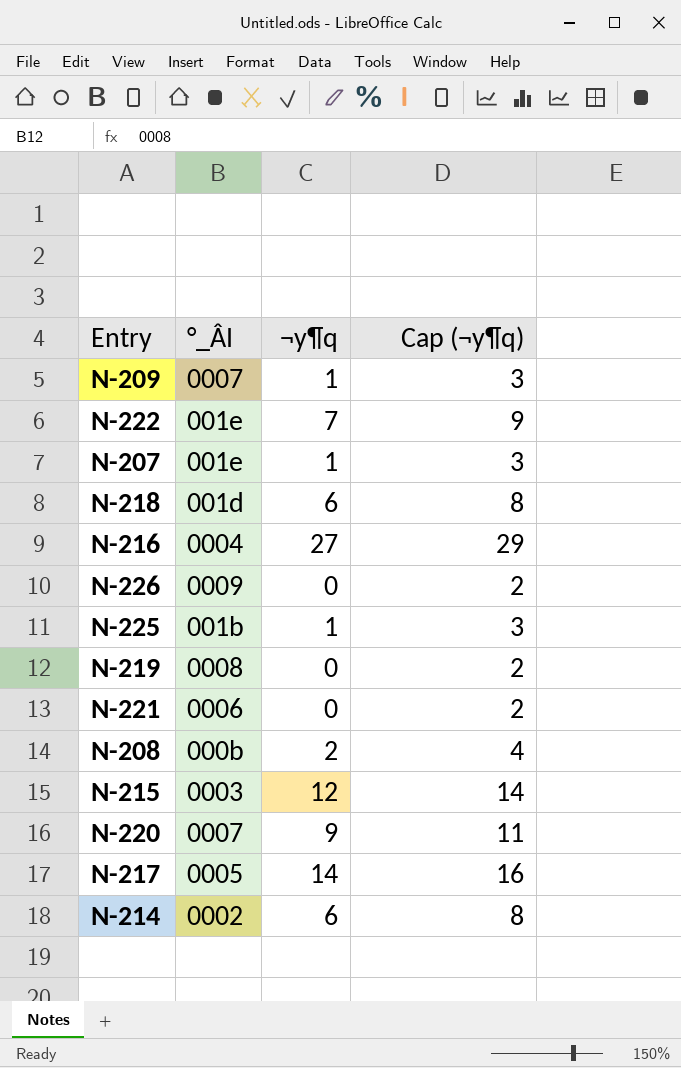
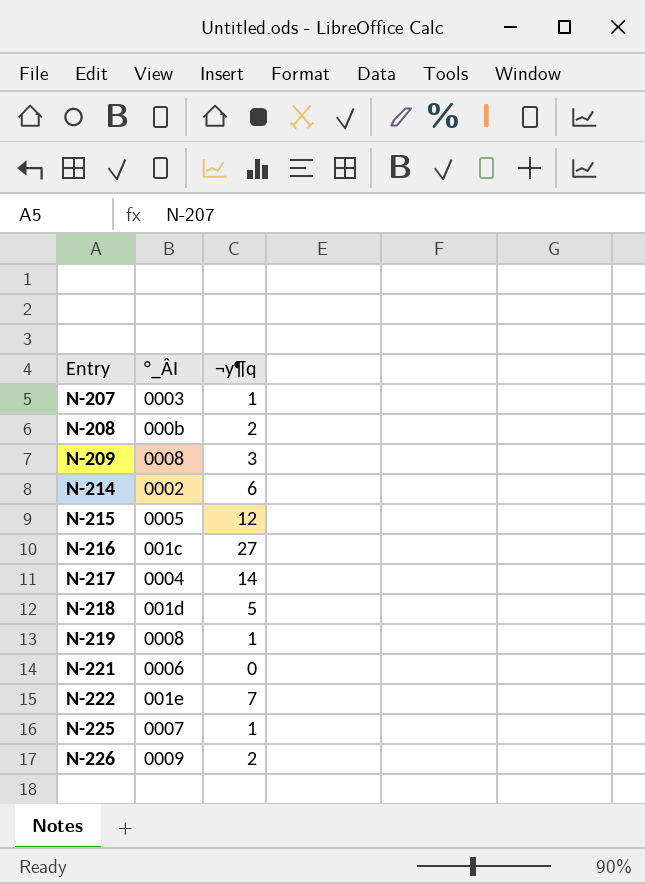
row order: none -> Entry ascending
column Cap (¬y¶q) | formula: [¬y¶q] + 2 -> none
row N-220: 0007 | 9 | 11 -> none
N-207 | °_ÂI: 001e -> 0003
N-209 | °_ÂI: 0007 -> 0008
N-209 | ¬y¶q: 1 -> 3
N-215 | °_ÂI: 0003 -> 0005
N-216 | °_ÂI: 0004 -> 001c
N-217 | °_ÂI: 0005 -> 0004
N-218 | ¬y¶q: 6 -> 5
N-219 | ¬y¶q: 0 -> 1
N-225 | °_ÂI: 001b -> 0007
N-226 | ¬y¶q: 0 -> 2

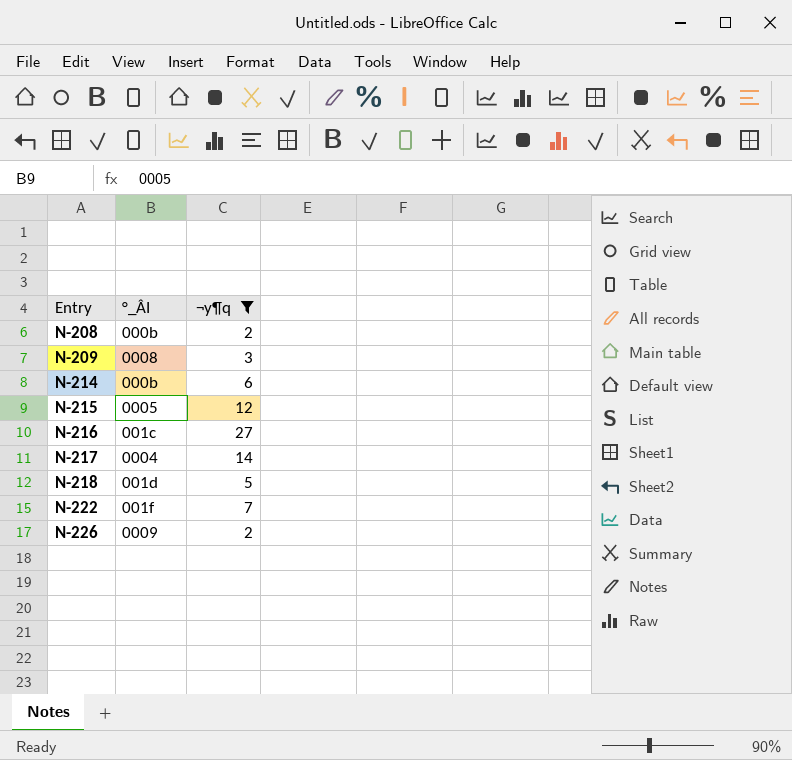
filter: none -> ¬y¶q >= 2
N-214 | °_ÂI: 0002 -> 000b
N-222 | °_ÂI: 001e -> 001f

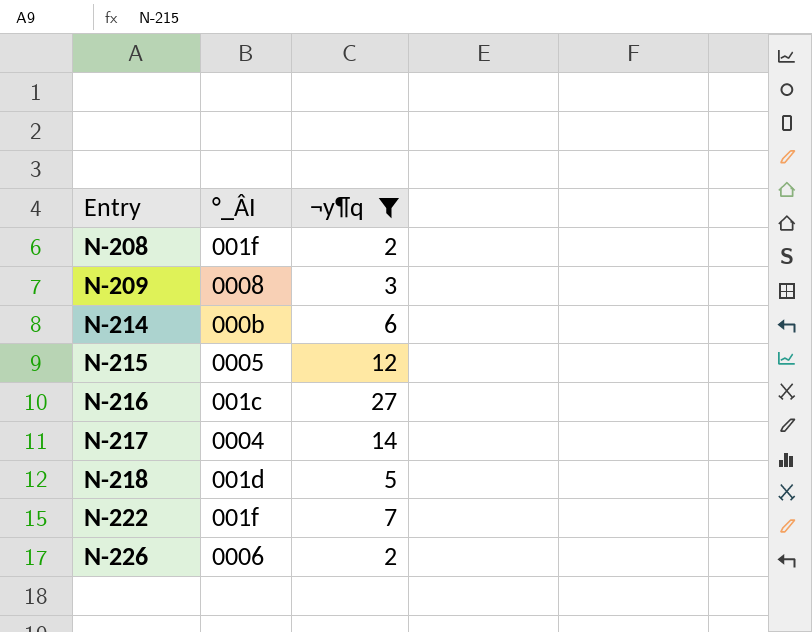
N-208 | °_ÂI: 000b -> 001f
N-226 | °_ÂI: 0009 -> 0006

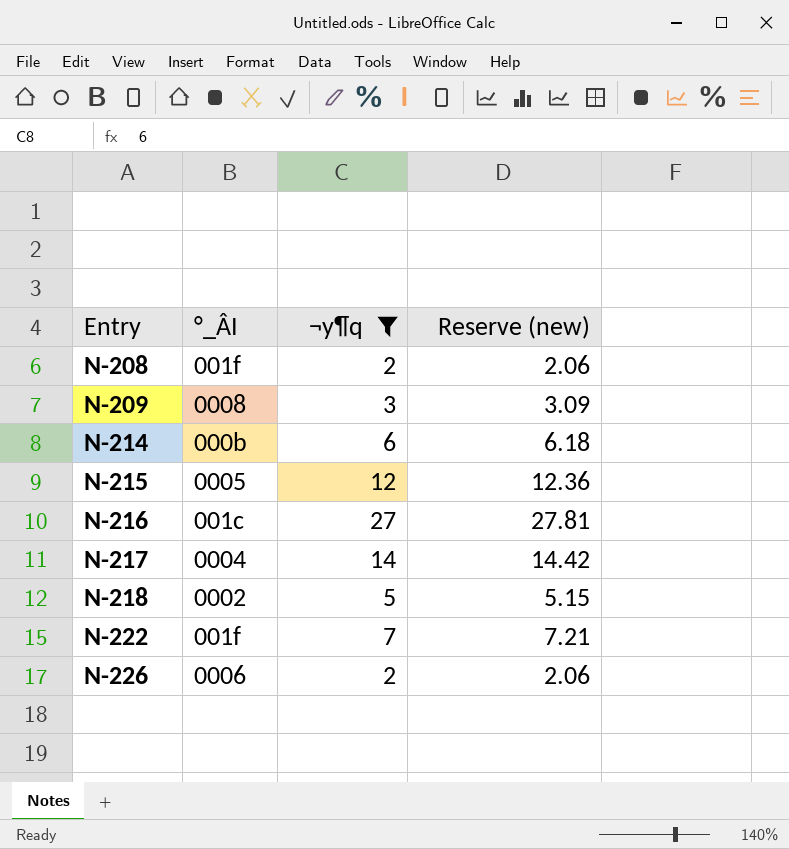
column Reserve (new) | formula: none -> [¬y¶q] * 1.03
N-218 | °_ÂI: 001d -> 0002

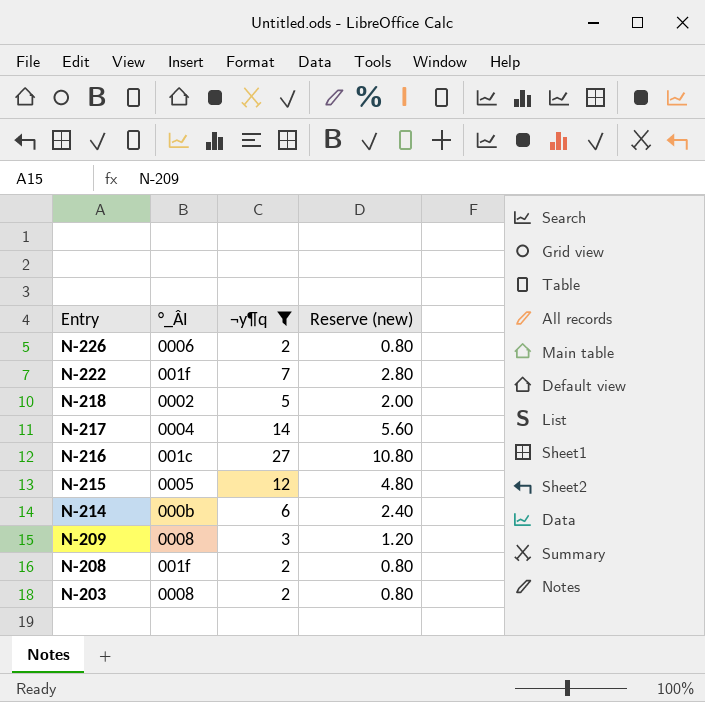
row order: Entry ascending -> Entry descending
column Reserve (new) | formula: [¬y¶q] * 1.03 -> [¬y¶q] * 0.4
row N-203: none -> 0008 | 2 | 0.80

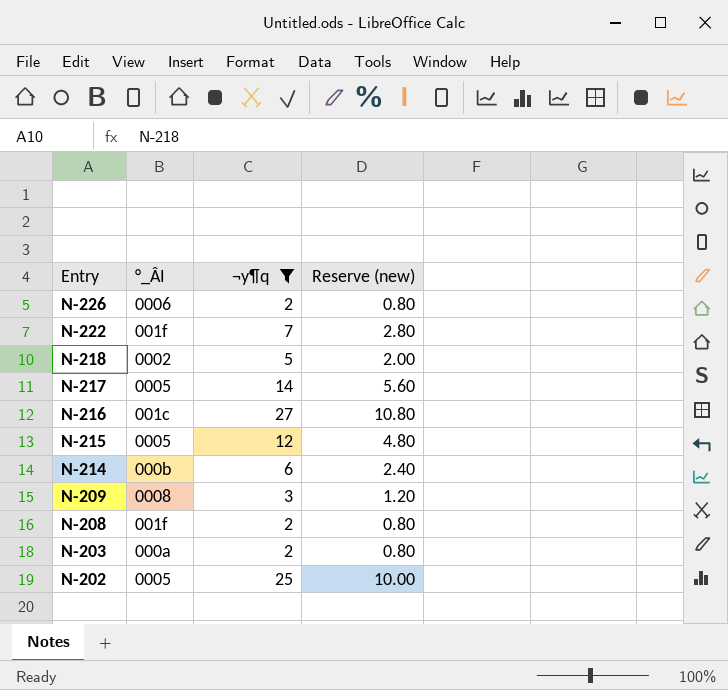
N-217 | °_ÂI: 0004 -> 0005
N-203 | °_ÂI: 0008 -> 000a
row N-202: none -> 0005 | 25 | 10.00

